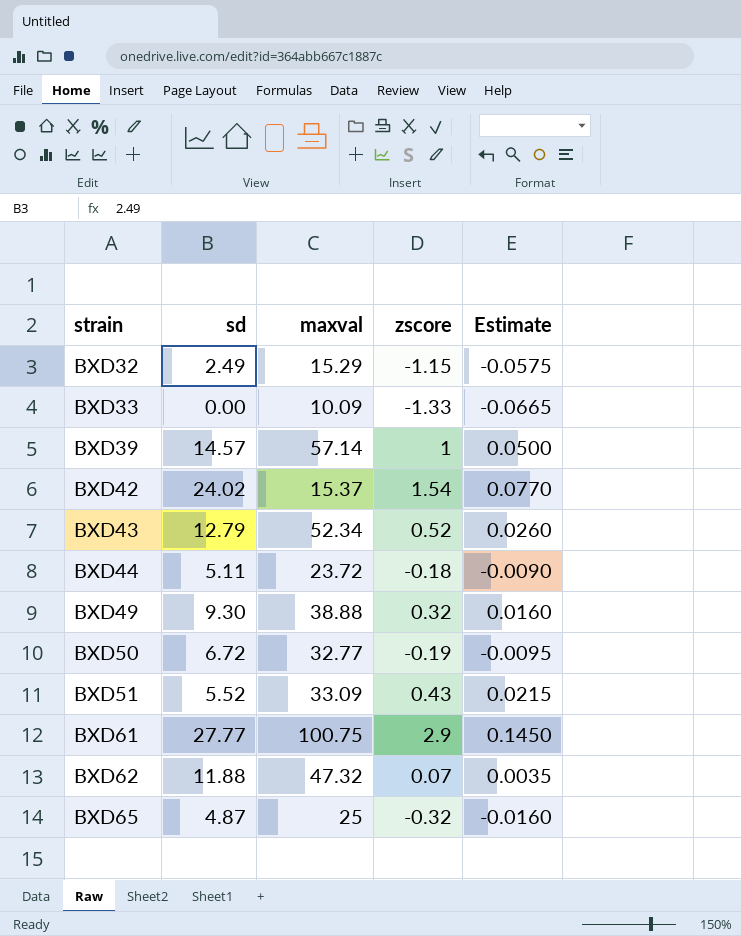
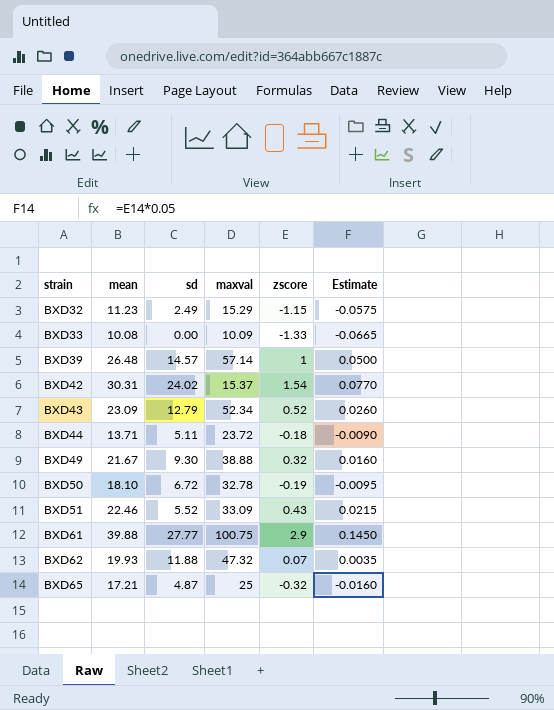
column mean | position: none -> 2
BXD50 | maxval: 32.77 -> 32.78

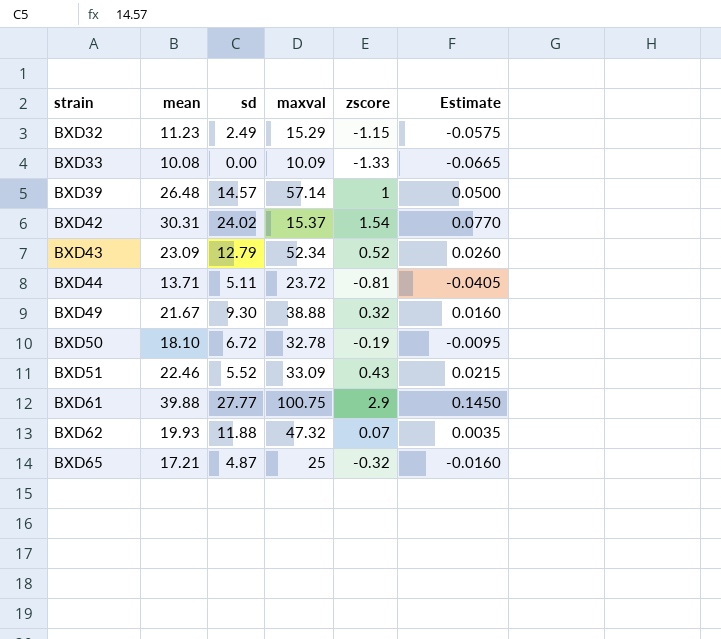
BXD44 | zscore: -0.18 -> -0.81
BXD44 | Estimate: -0.0090 -> -0.0405

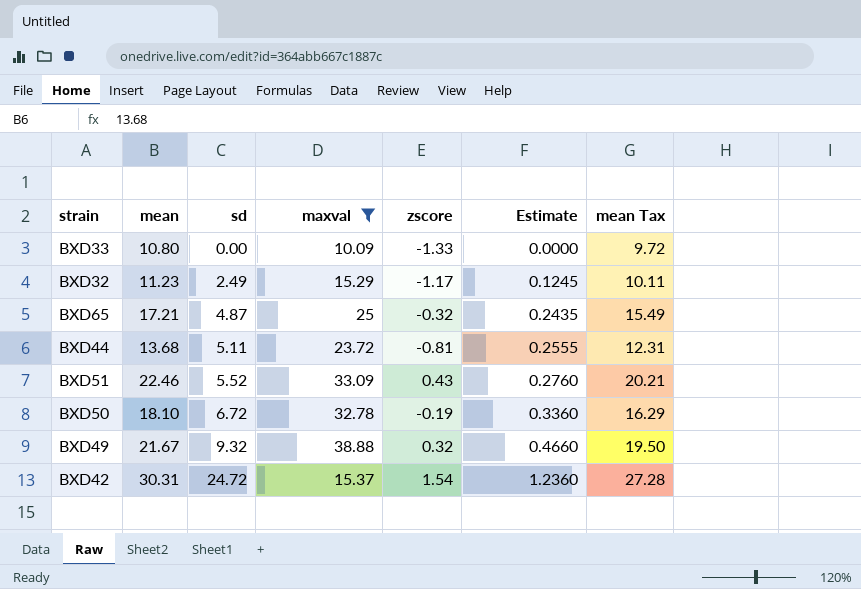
filter: none -> maxval <= 38.88
row order: strain ascending -> sd ascending
column Estimate | formula: [zscore] * 0.05 -> [sd] * 0.05
column mean Tax | formula: none -> [mean] * 0.9
BXD33 | mean: 10.08 -> 10.80
BXD32 | zscore: -1.15 -> -1.17
BXD44 | mean: 13.71 -> 13.68
BXD49 | sd: 9.30 -> 9.32
BXD42 | sd: 24.02 -> 24.72

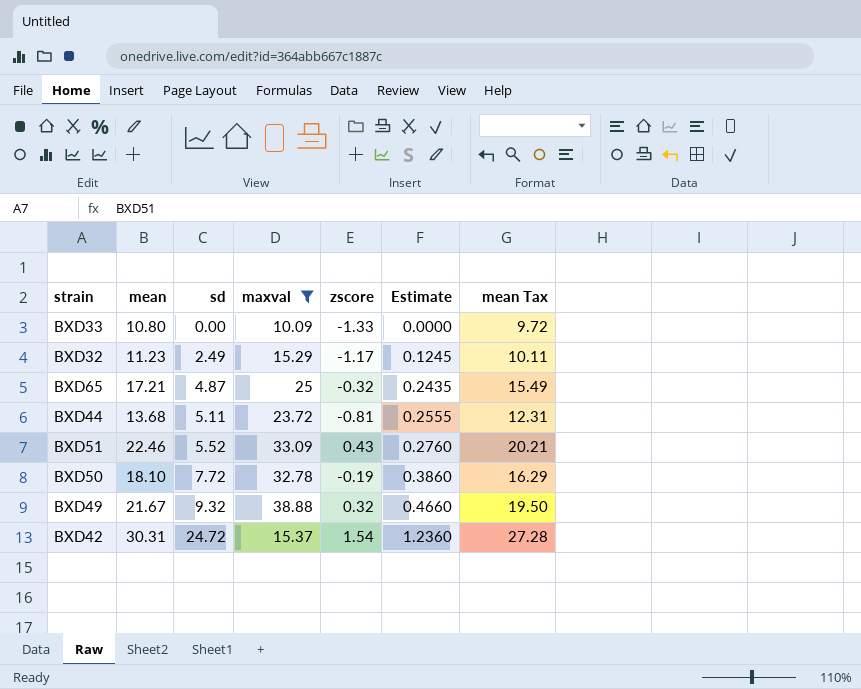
BXD50 | sd: 6.72 -> 7.72
BXD50 | Estimate: 0.3360 -> 0.3860

